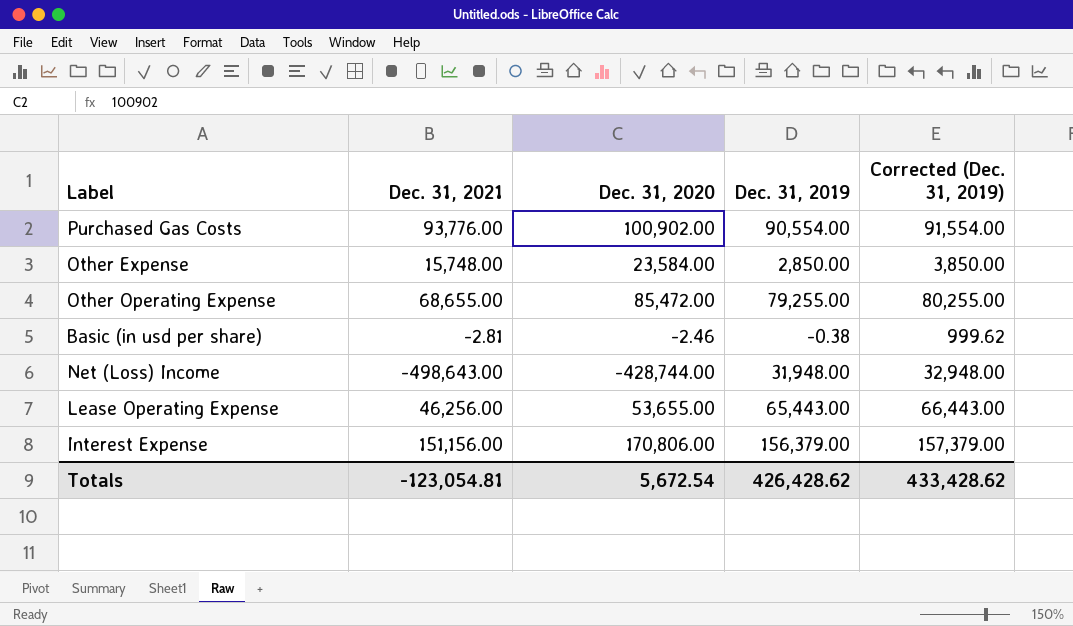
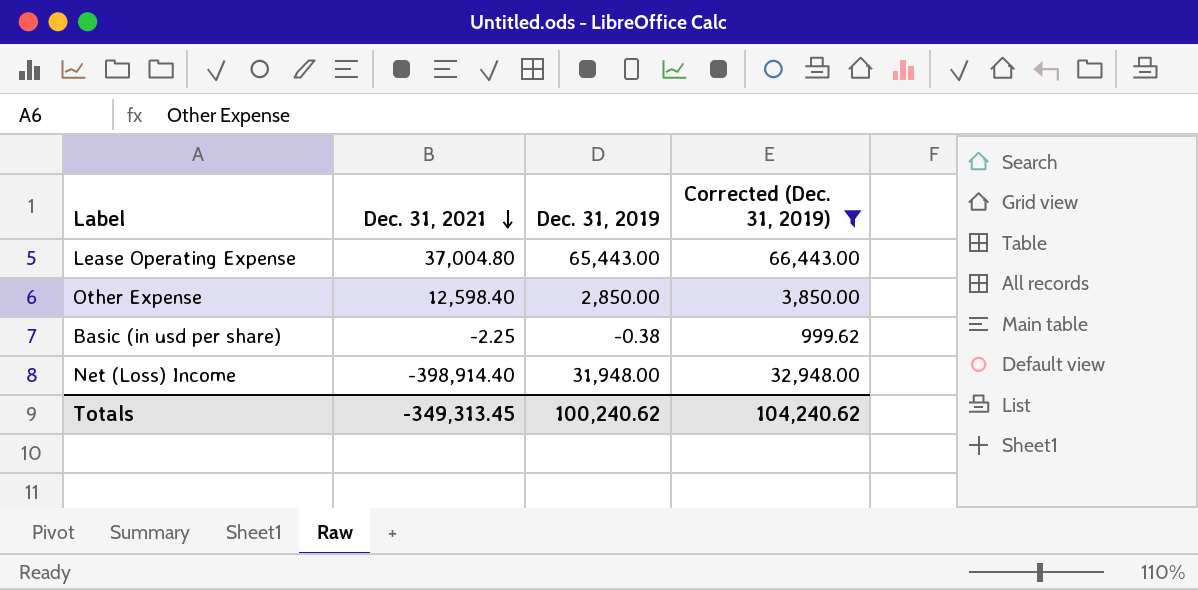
filter: none -> Corrected (Dec. 31, 2019) <= 66,443.00
row order: none -> Dec. 31, 2021 descending
column Dec. 31, 2020 | position: 3 -> none
Lease Operating Expense | Dec. 31, 2021: 46,256.00 -> 37,004.80
Other Expense | Dec. 31, 2021: 15,748.00 -> 12,598.40
Basic (in usd per share) | Dec. 31, 2021: -2.81 -> -2.25
Net (Loss) Income | Dec. 31, 2021: -498,643.00 -> -398,914.40
Totals | Dec. 31, 2021: -123,054.81 -> -349,313.45
Totals | Dec. 31, 2019: 426,428.62 -> 100,240.62
Totals | Corrected (Dec. 31, 2019): 433,428.62 -> 104,240.62

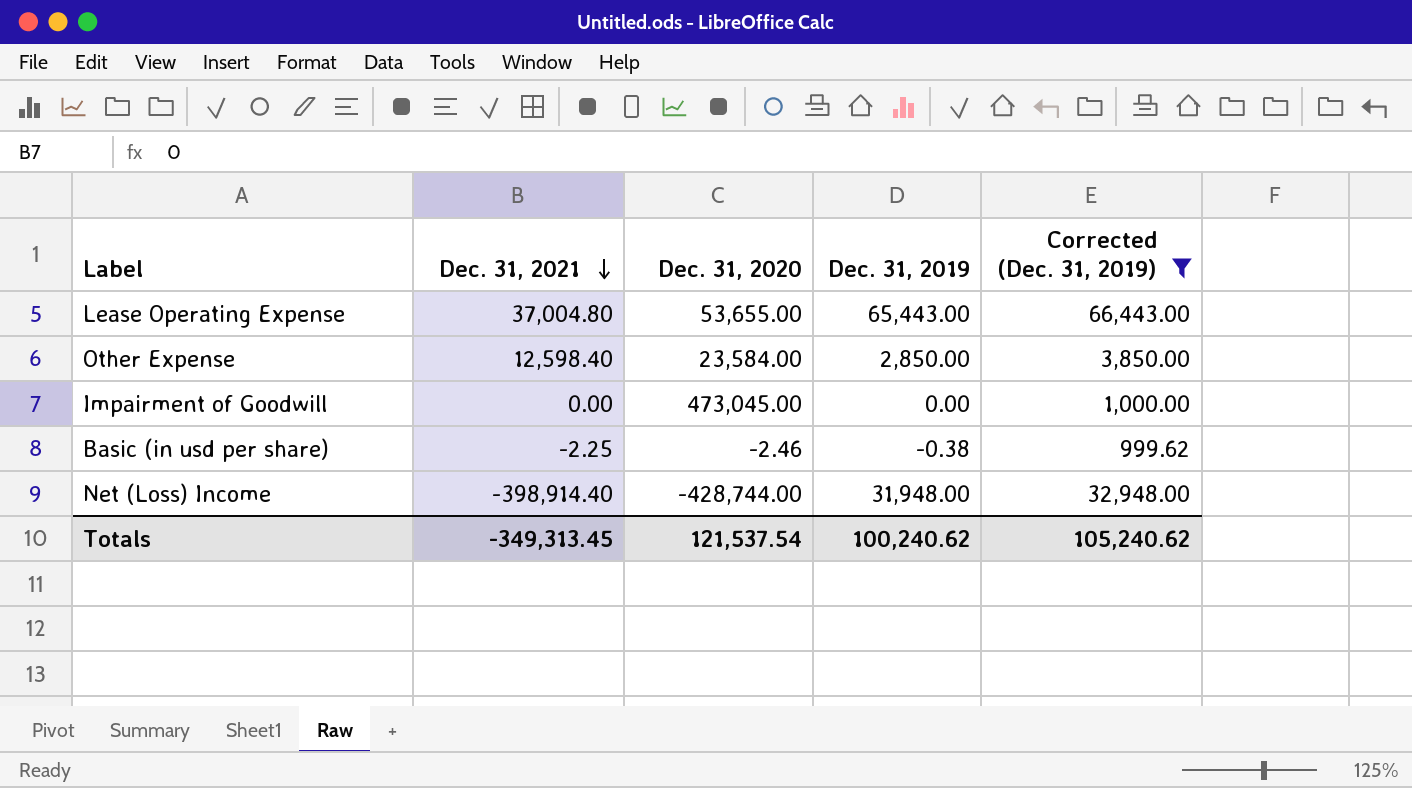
column Dec. 31, 2020 | position: none -> 3
row Impairment of Goodwill: none -> 0.00 | 473,045.00 | 0.00 | 1,000.00
Totals | Corrected (Dec. 31, 2019): 104,240.62 -> 105,240.62

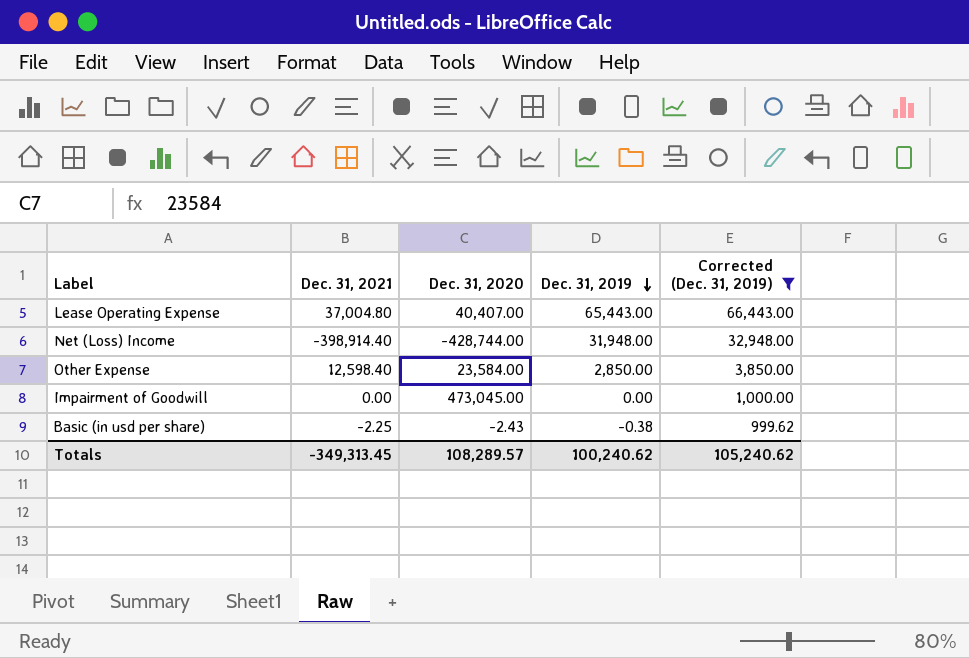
row order: Dec. 31, 2021 descending -> Dec. 31, 2019 descending
Lease Operating Expense | Dec. 31, 2020: 53,655.00 -> 40,407.00
Basic (in usd per share) | Dec. 31, 2020: -2.46 -> -2.43
Totals | Dec. 31, 2020: 121,537.54 -> 108,289.57

